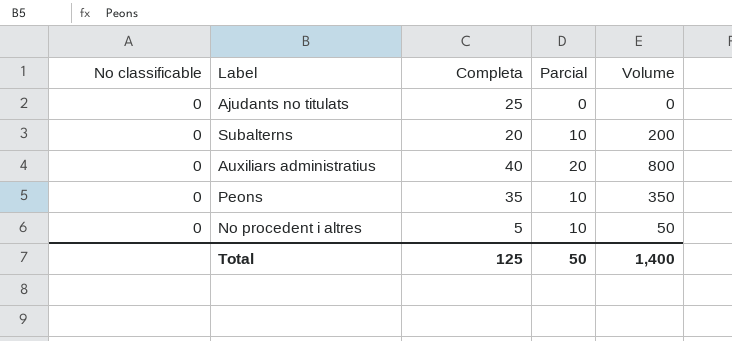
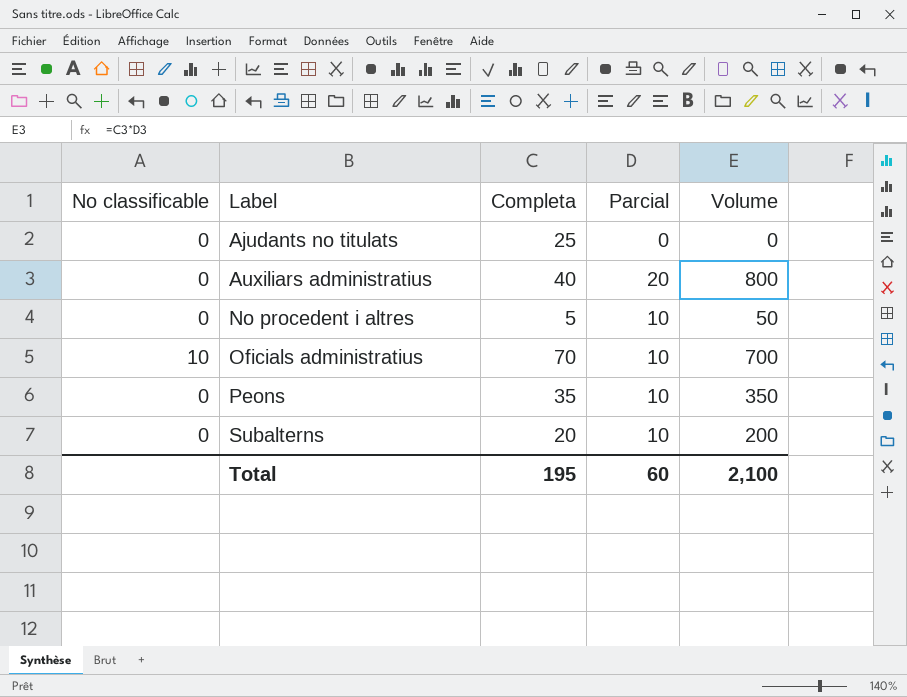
row order: none -> Label ascending
row Oficials administratius: none -> 10 | 70 | 10 | 700
Total | Completa: 125 -> 195
Total | Parcial: 50 -> 60
Total | Volume: 1,400 -> 2,100

